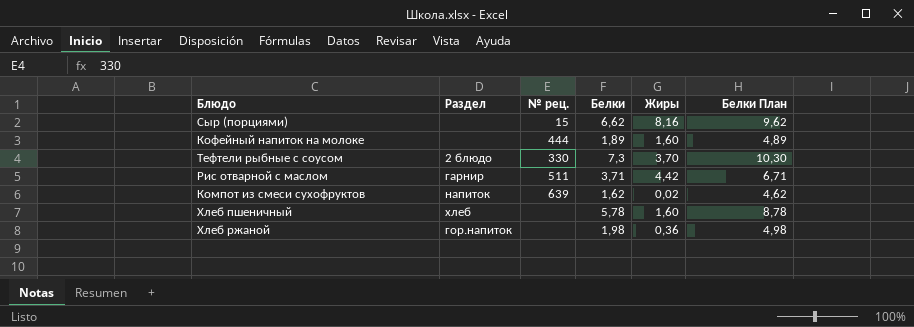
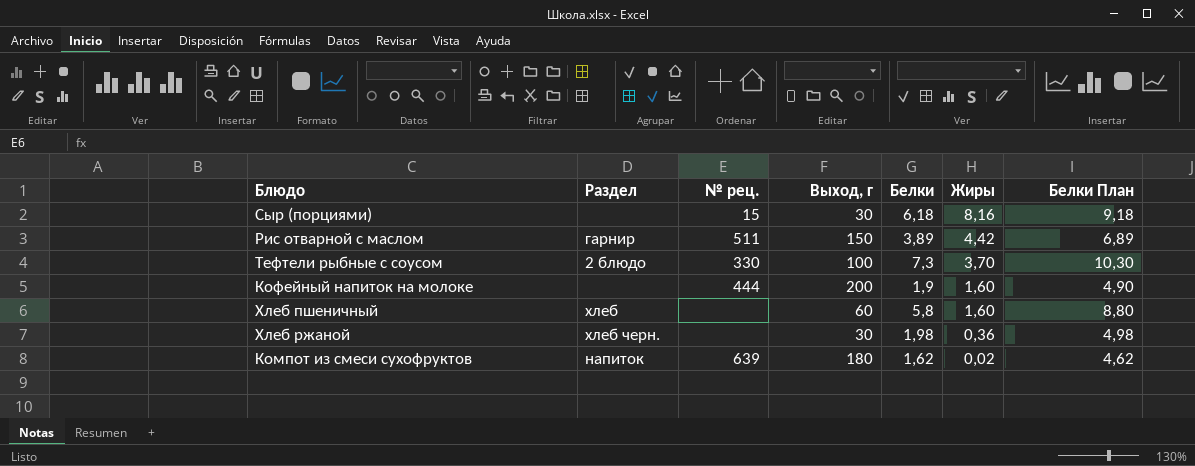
row order: none -> Жиры descending
column Выход, г | position: none -> 4
Сыр (порциями) | Белки: 6,62 -> 6,18
Сыр (порциями) | Белки План: 9,62 -> 9,18
Рис отварной с маслом | Белки: 3,71 -> 3,89
Рис отварной с маслом | Белки План: 6,71 -> 6,89
Кофейный напиток на молоке | Белки: 1,89 -> 1,9
Кофейный напиток на молоке | Белки План: 4,89 -> 4,90
Хлеб пшеничный | Белки: 5,78 -> 5,8
Хлеб пшеничный | Белки План: 8,78 -> 8,80
Хлеб ржаной | Раздел: гор.напиток -> хлеб черн.

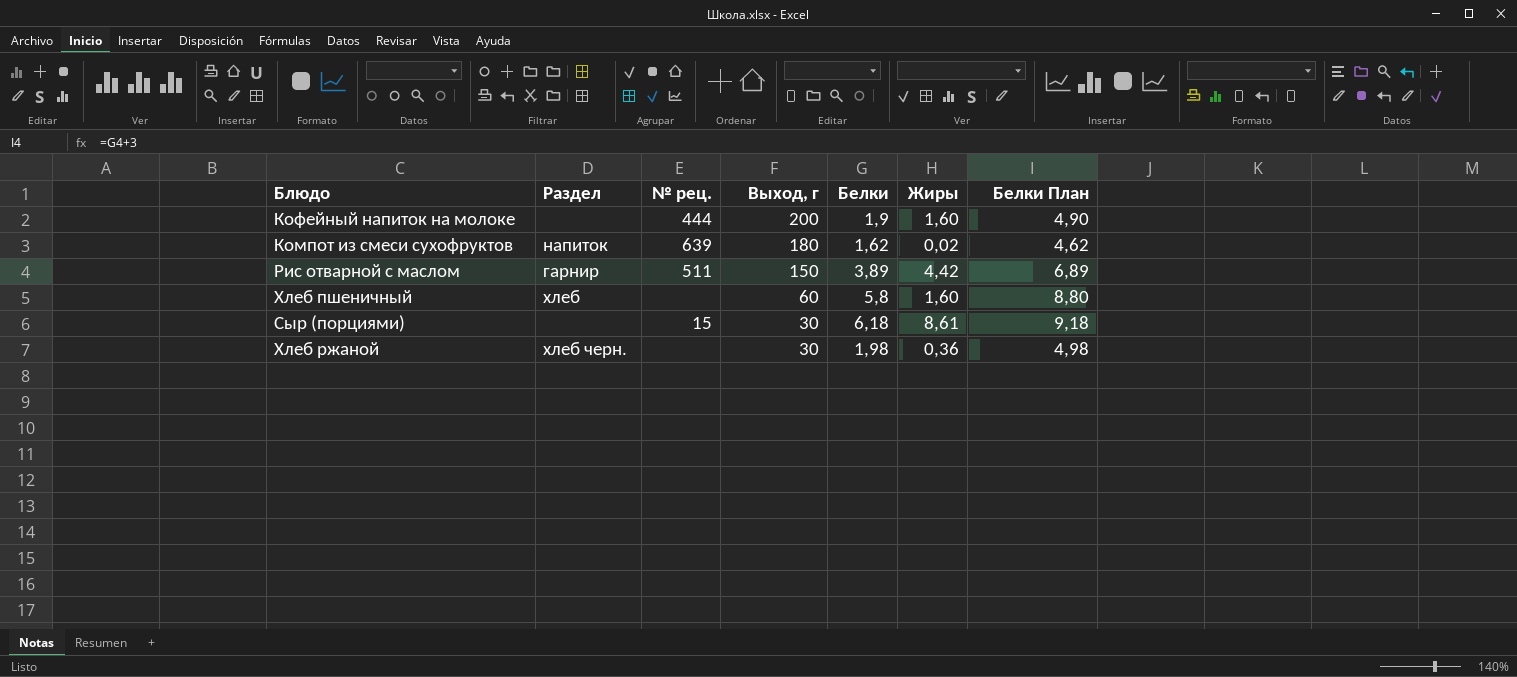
row order: Жиры descending -> Выход, г descending
row Тефтели рыбные с соусом: 2 блюдо | 330 | 100 | 7,3 | 3,70 | 10,30 -> none
Сыр (порциями) | Жиры: 8,16 -> 8,61

